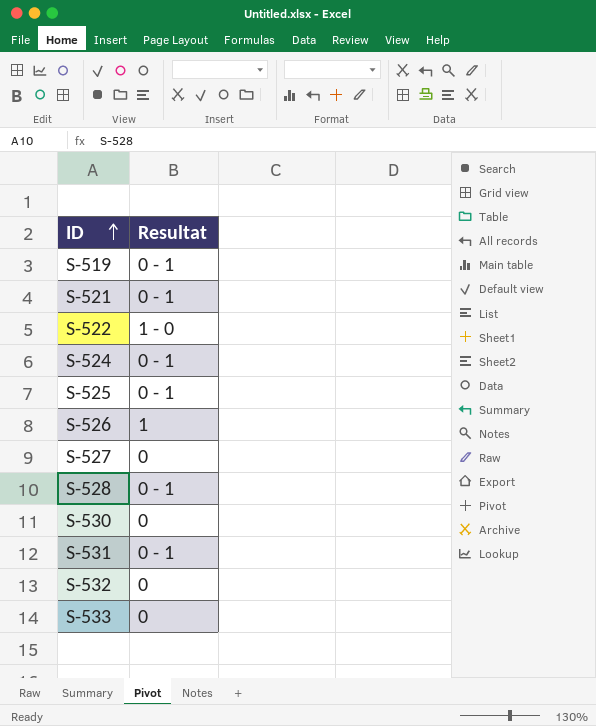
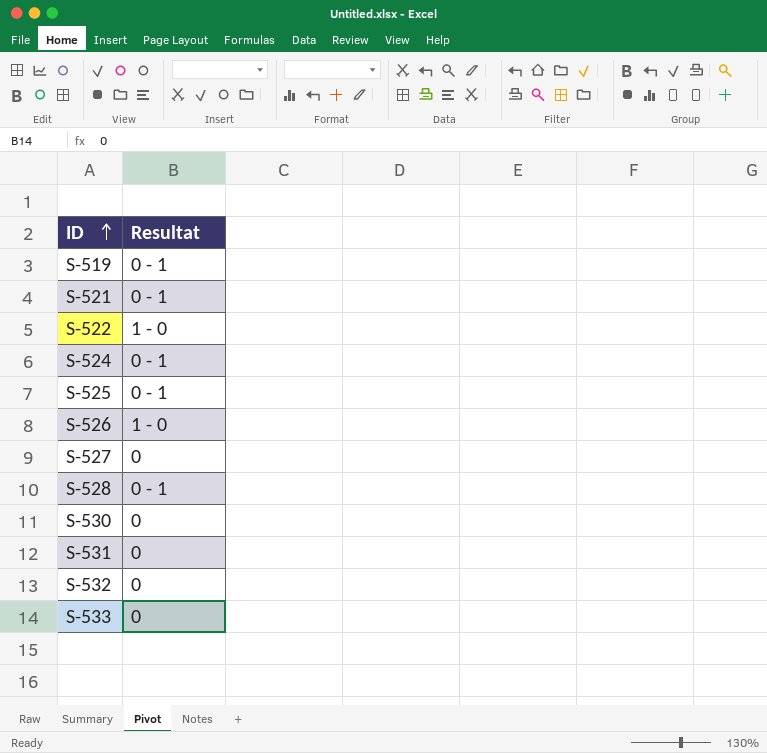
S-526 | Resultat: 1 -> 1 - 0
S-531 | Resultat: 0 - 1 -> 0

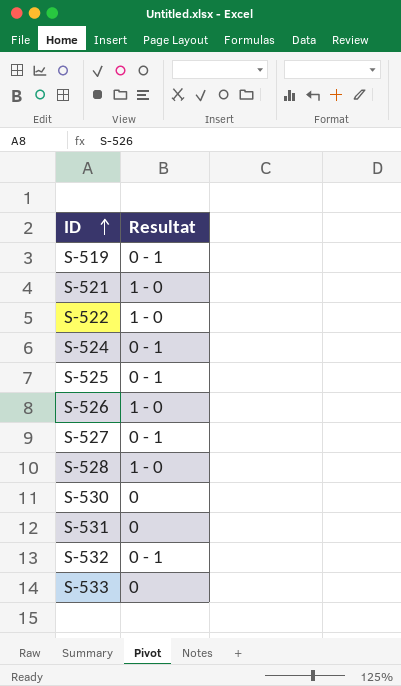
S-521 | Resultat: 0 - 1 -> 1 - 0
S-527 | Resultat: 0 -> 0 - 1
S-528 | Resultat: 0 - 1 -> 1 - 0
S-532 | Resultat: 0 -> 0 - 1

